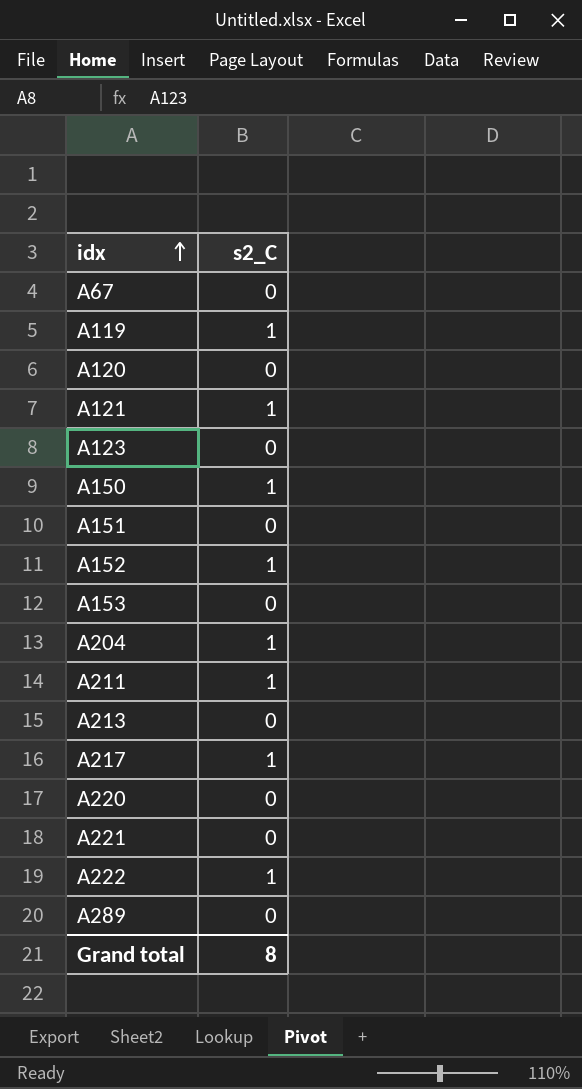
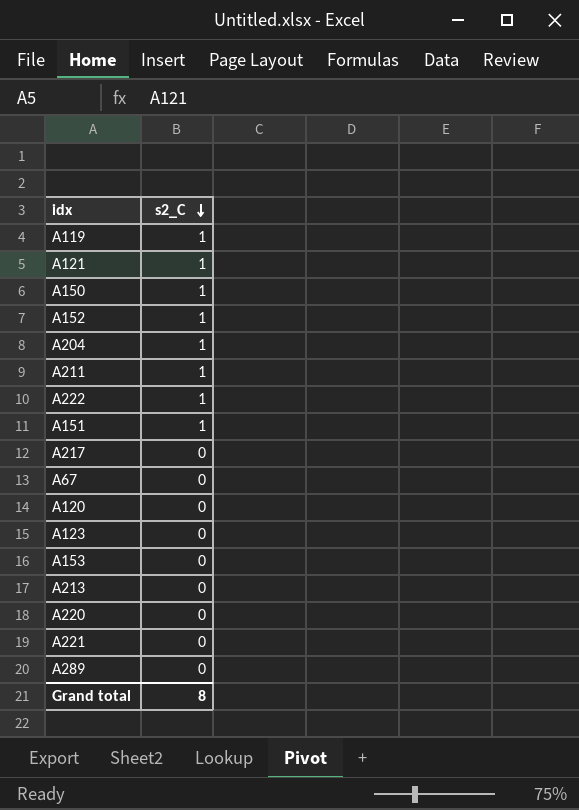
row order: idx ascending -> s2_C descending
A151 | s2_C: 0 -> 1
A217 | s2_C: 1 -> 0

